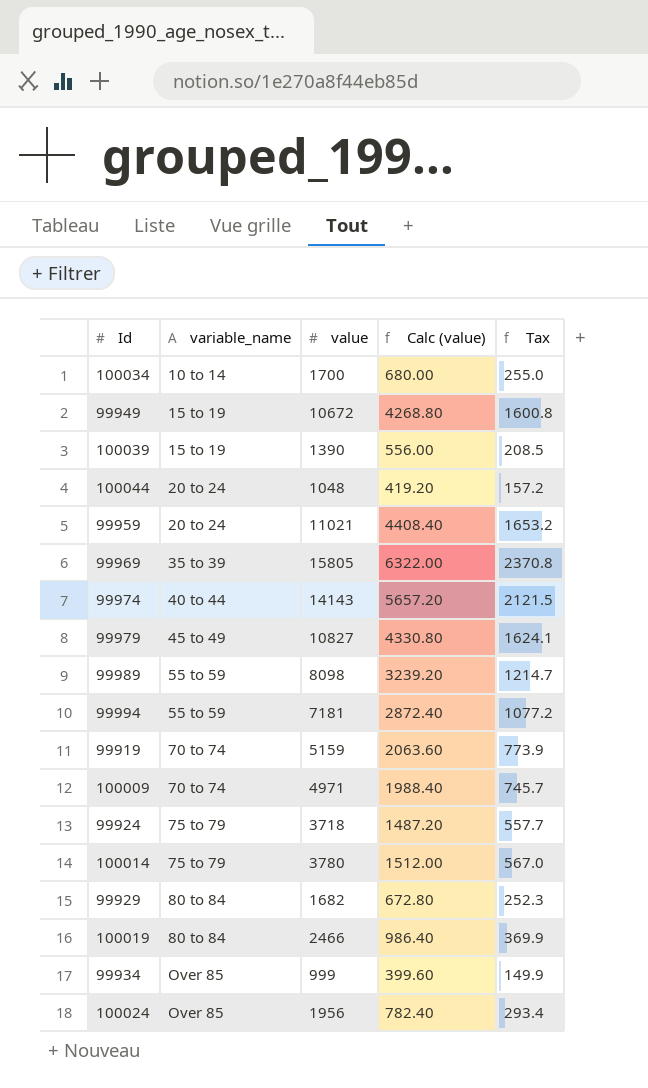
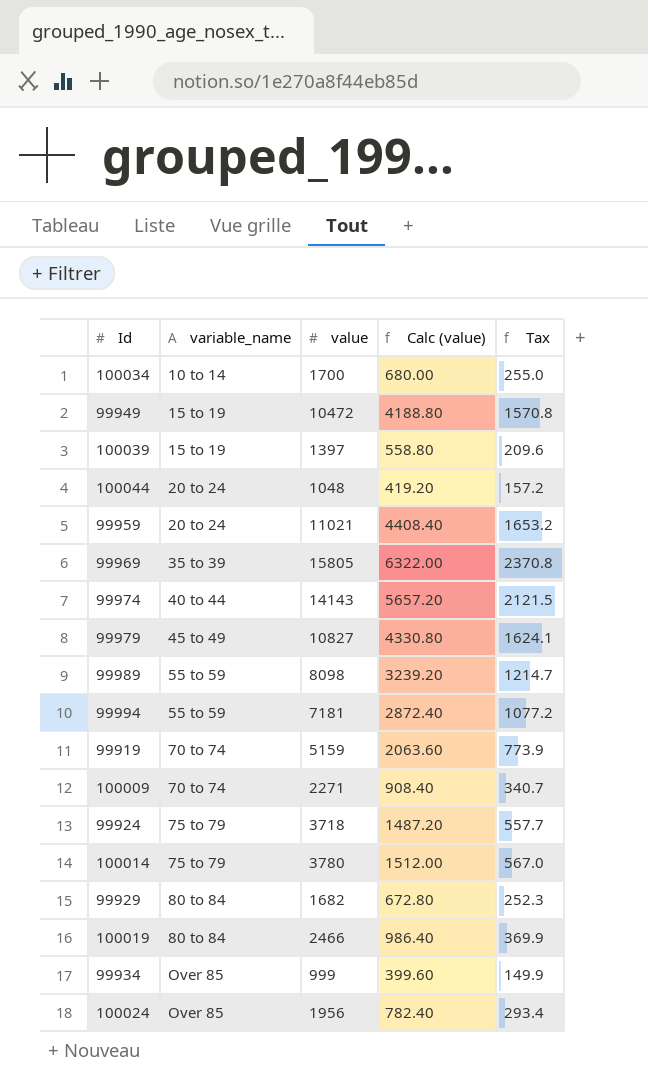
99949 | value: 10672 -> 10472
99949 | Calc (value): 4268.80 -> 4188.80
99949 | Tax: 1600.8 -> 1570.8
100039 | value: 1390 -> 1397
100039 | Calc (value): 556.00 -> 558.80
100039 | Tax: 208.5 -> 209.6
100009 | value: 4971 -> 2271
100009 | Calc (value): 1988.40 -> 908.40
100009 | Tax: 745.7 -> 340.7

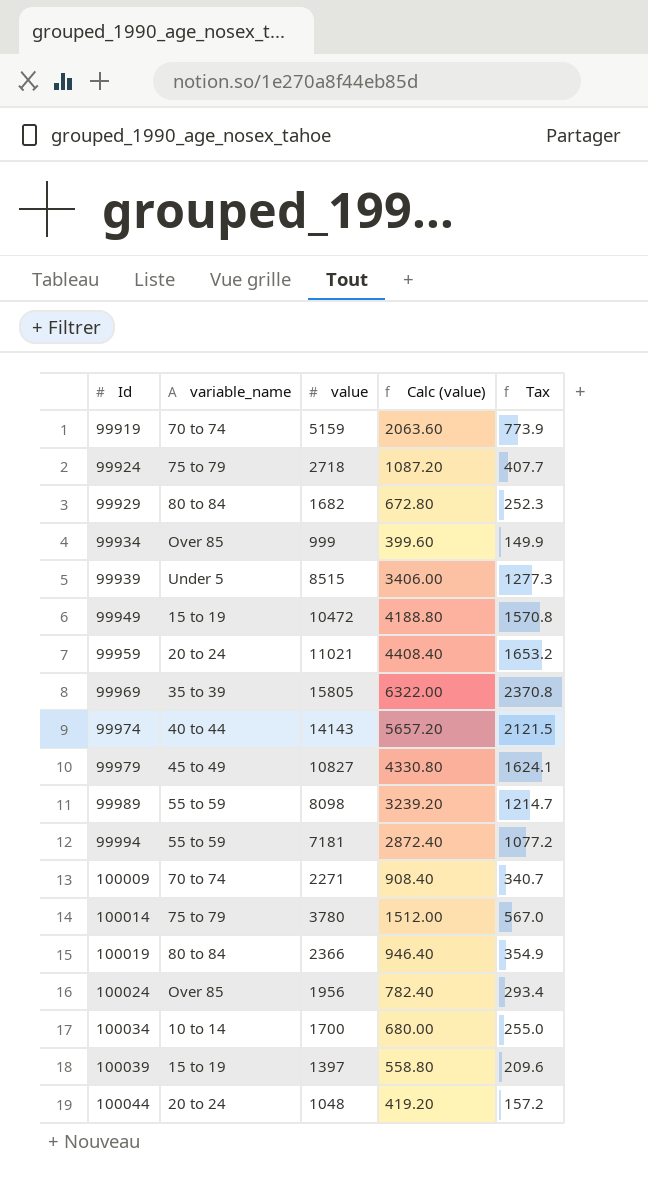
row order: variable_name ascending -> Id ascending
99924 | value: 3718 -> 2718
99924 | Calc (value): 1487.20 -> 1087.20
99924 | Tax: 557.7 -> 407.7
row 99939: none -> Under 5 | 8515 | 3406.00 | 1277.3
100019 | value: 2466 -> 2366
100019 | Calc (value): 986.40 -> 946.40
100019 | Tax: 369.9 -> 354.9

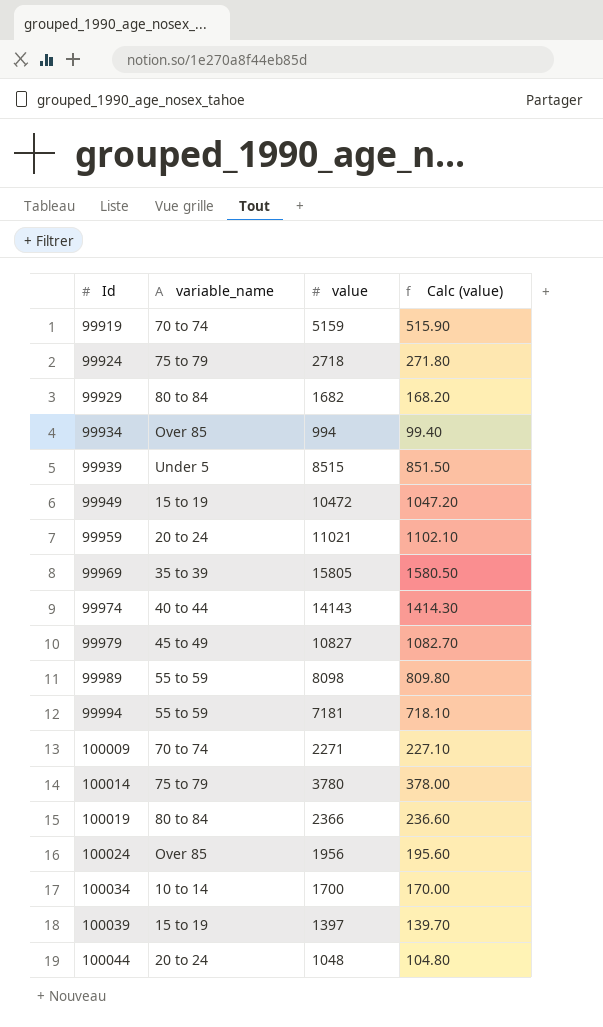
column Tax | formula: [value] * 0.15 -> none
column Calc (value) | formula: [value] * 0.4 -> [value] * 0.1
99934 | value: 999 -> 994

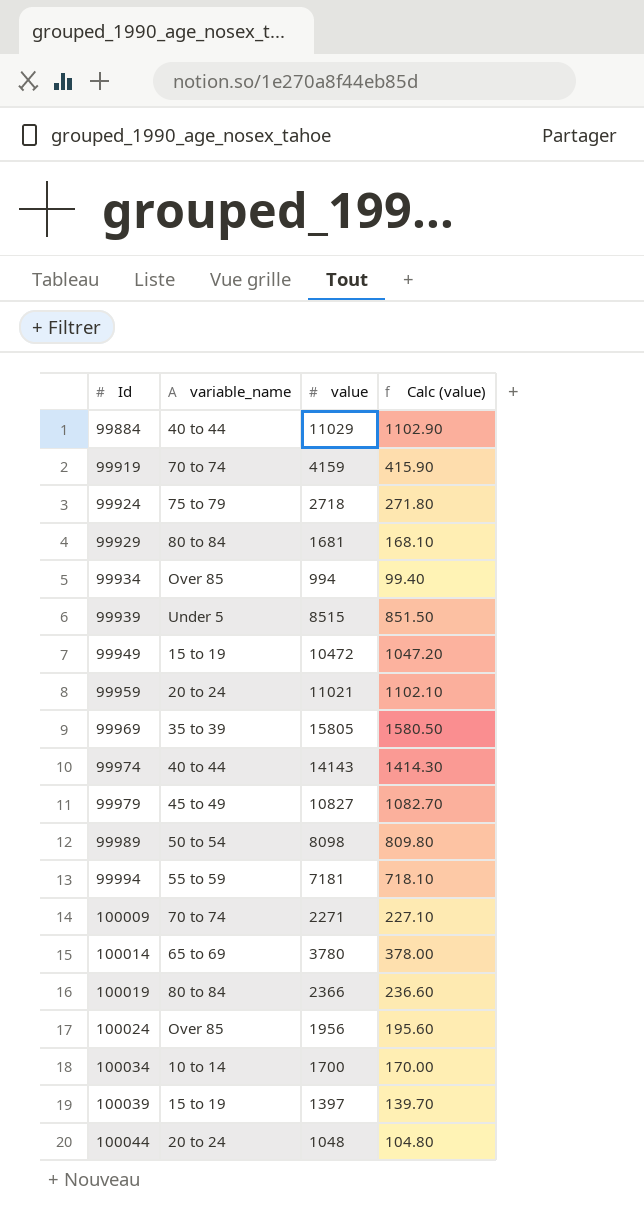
row 99884: none -> 40 to 44 | 11029 | 1102.90
99919 | value: 5159 -> 4159
99919 | Calc (value): 515.90 -> 415.90
99929 | value: 1682 -> 1681
99929 | Calc (value): 168.20 -> 168.10
99989 | variable_name: 55 to 59 -> 50 to 54
100014 | variable_name: 75 to 79 -> 65 to 69

